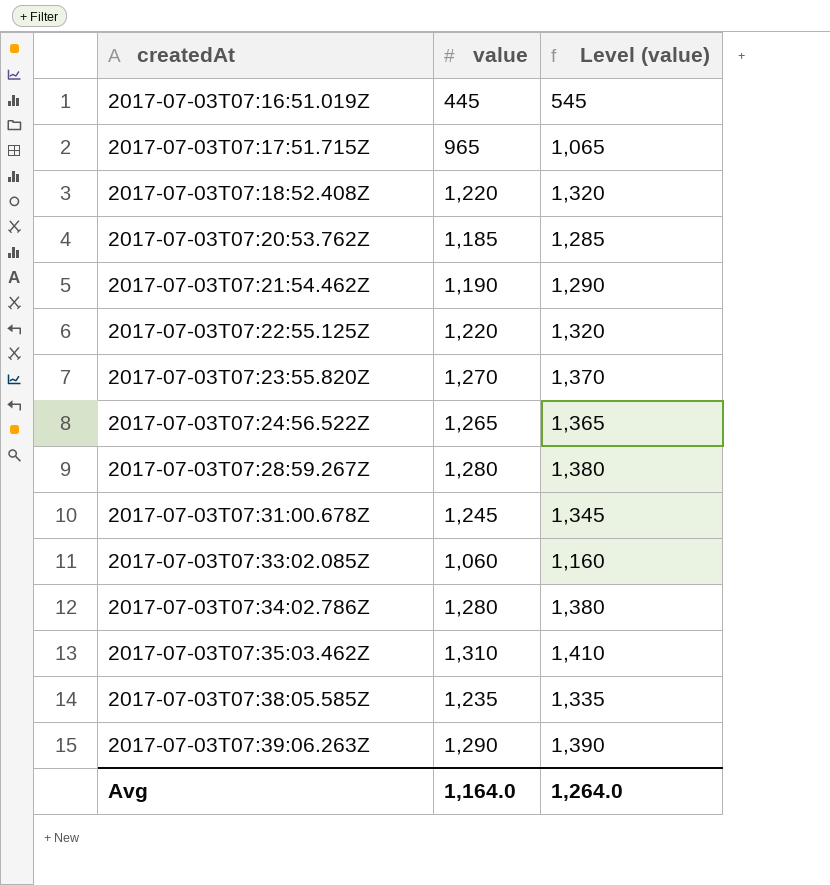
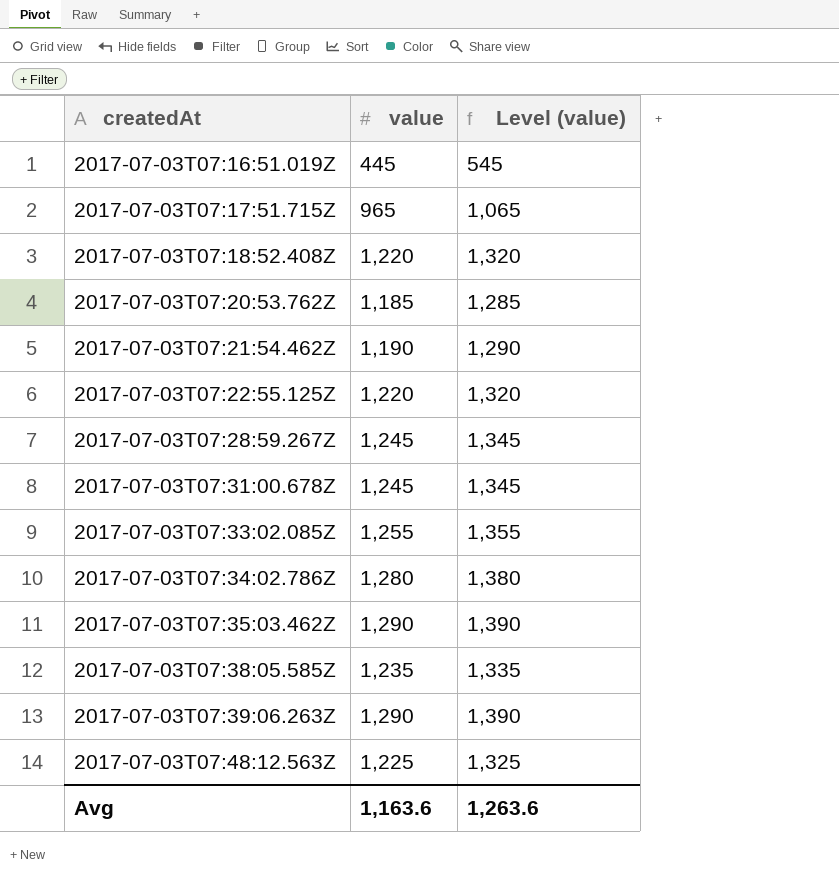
row 2017-07-03T07:23:55.820Z: 1,270 | 1,370 -> none
row 2017-07-03T07:24:56.522Z: 1,265 | 1,365 -> none
2017-07-03T07:28:59.267Z | value: 1,280 -> 1,245
2017-07-03T07:28:59.267Z | Level (value): 1,380 -> 1,345
2017-07-03T07:33:02.085Z | value: 1,060 -> 1,255
2017-07-03T07:33:02.085Z | Level (value): 1,160 -> 1,355
2017-07-03T07:35:03.462Z | value: 1,310 -> 1,290
2017-07-03T07:35:03.462Z | Level (value): 1,410 -> 1,390
row 2017-07-03T07:48:12.563Z: none -> 1,225 | 1,325
Avg | value: 1,164.0 -> 1,163.6
Avg | Level (value): 1,264.0 -> 1,263.6

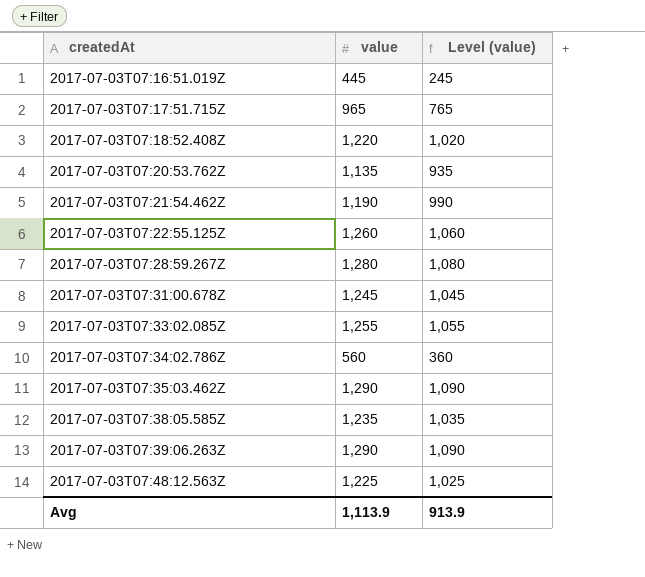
column Level (value) | formula: [value] + 100 -> [value] - 200
2017-07-03T07:20:53.762Z | value: 1,185 -> 1,135
2017-07-03T07:22:55.125Z | value: 1,220 -> 1,260
2017-07-03T07:28:59.267Z | value: 1,245 -> 1,280
2017-07-03T07:34:02.786Z | value: 1,280 -> 560
Avg | value: 1,163.6 -> 1,113.9
Avg | Level (value): 1,263.6 -> 913.9

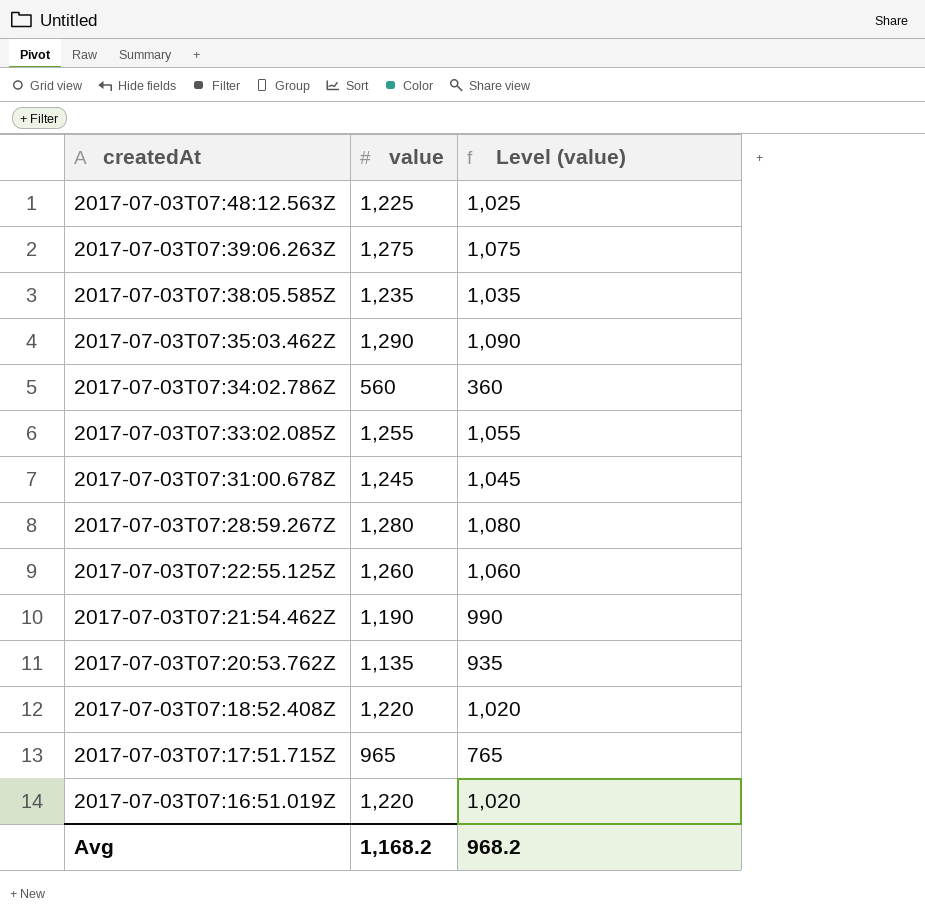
row order: createdAt ascending -> createdAt descending
2017-07-03T07:39:06.263Z | value: 1,290 -> 1,275
2017-07-03T07:39:06.263Z | Level (value): 1,090 -> 1,075
2017-07-03T07:16:51.019Z | value: 445 -> 1,220
2017-07-03T07:16:51.019Z | Level (value): 245 -> 1,020
Avg | value: 1,113.9 -> 1,168.2
Avg | Level (value): 913.9 -> 968.2

